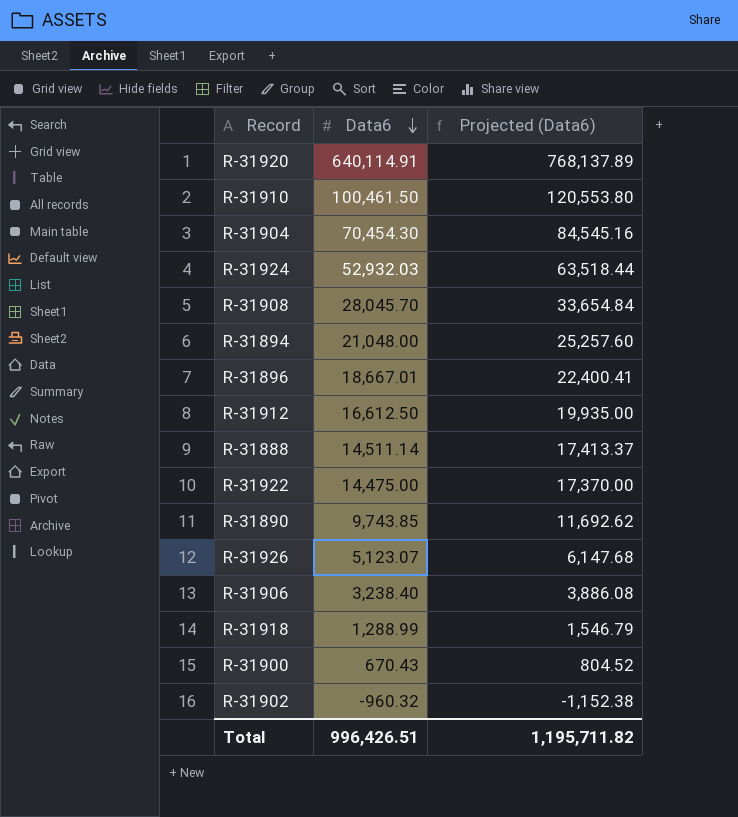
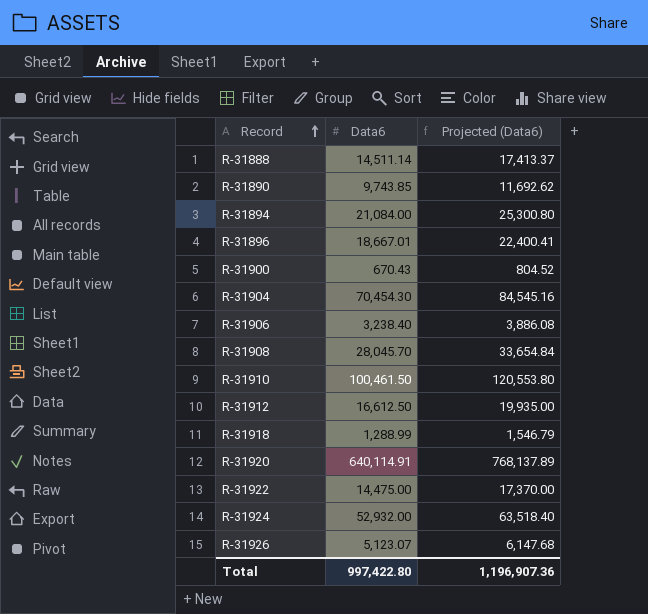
row order: Data6 descending -> Record ascending
row R-31902: -960.32 | -1,152.38 -> none
R-31894 | Data6: 21,048.00 -> 21,084.00
R-31894 | Projected (Data6): 25,257.60 -> 25,300.80
R-31924 | Data6: 52,932.03 -> 52,932.00
R-31924 | Projected (Data6): 63,518.44 -> 63,518.40
Total | Data6: 996,426.51 -> 997,422.80
Total | Projected (Data6): 1,195,711.82 -> 1,196,907.36

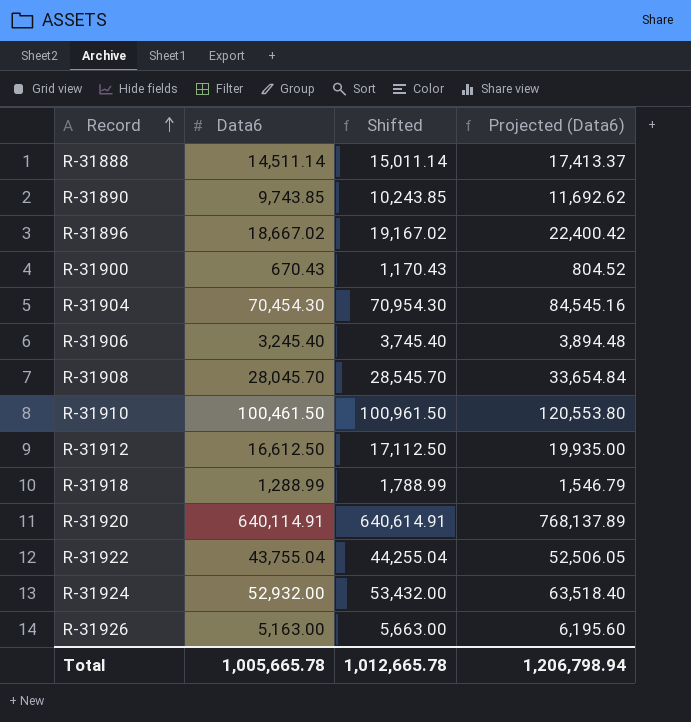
column Shifted | formula: none -> [Data6] + 500
row R-31894: 21,084.00 | 25,300.80 -> none
R-31896 | Data6: 18,667.01 -> 18,667.02
R-31896 | Projected (Data6): 22,400.41 -> 22,400.42
R-31906 | Data6: 3,238.40 -> 3,245.40
R-31906 | Projected (Data6): 3,886.08 -> 3,894.48
R-31922 | Data6: 14,475.00 -> 43,755.04
R-31922 | Projected (Data6): 17,370.00 -> 52,506.05
R-31926 | Data6: 5,123.07 -> 5,163.00
R-31926 | Projected (Data6): 6,147.68 -> 6,195.60
Total | Data6: 997,422.80 -> 1,005,665.78
Total | Projected (Data6): 1,196,907.36 -> 1,206,798.94

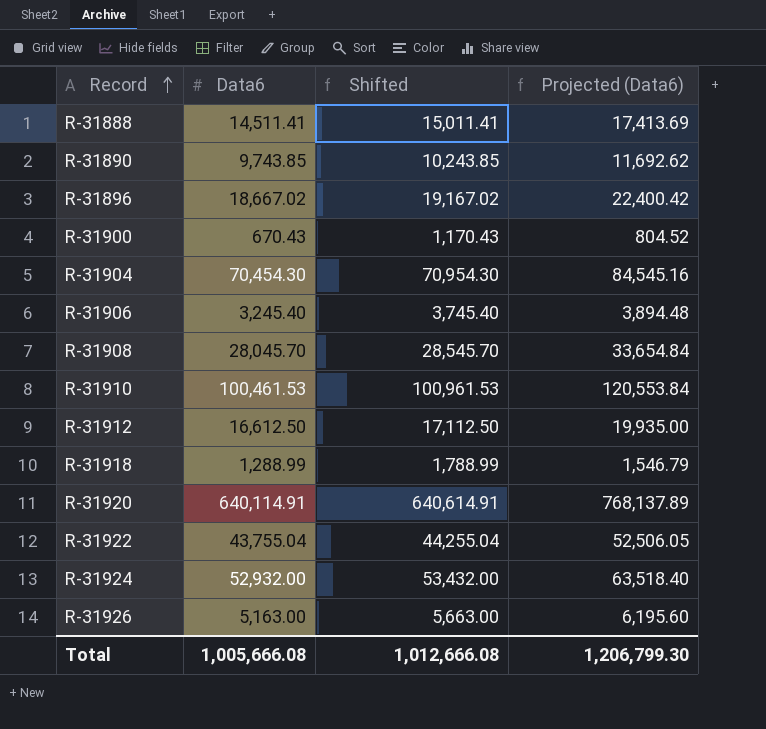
R-31888 | Data6: 14,511.14 -> 14,511.41
R-31888 | Shifted: 15,011.14 -> 15,011.41
R-31888 | Projected (Data6): 17,413.37 -> 17,413.69
R-31910 | Data6: 100,461.50 -> 100,461.53
R-31910 | Shifted: 100,961.50 -> 100,961.53
R-31910 | Projected (Data6): 120,553.80 -> 120,553.84
Total | Data6: 1,005,665.78 -> 1,005,666.08
Total | Shifted: 1,012,665.78 -> 1,012,666.08
Total | Projected (Data6): 1,206,798.94 -> 1,206,799.30

